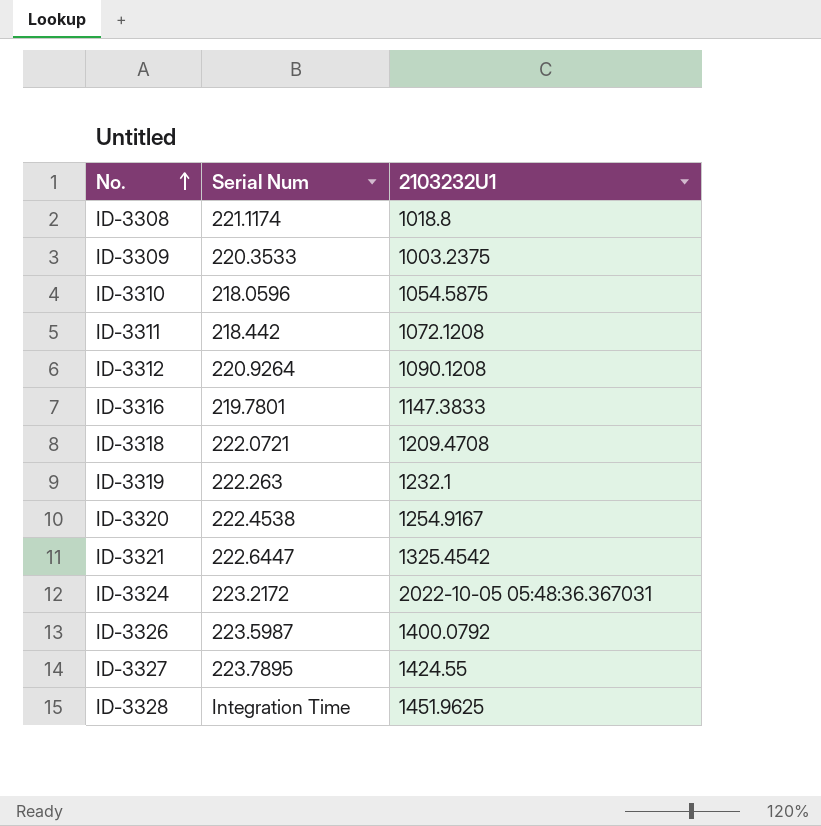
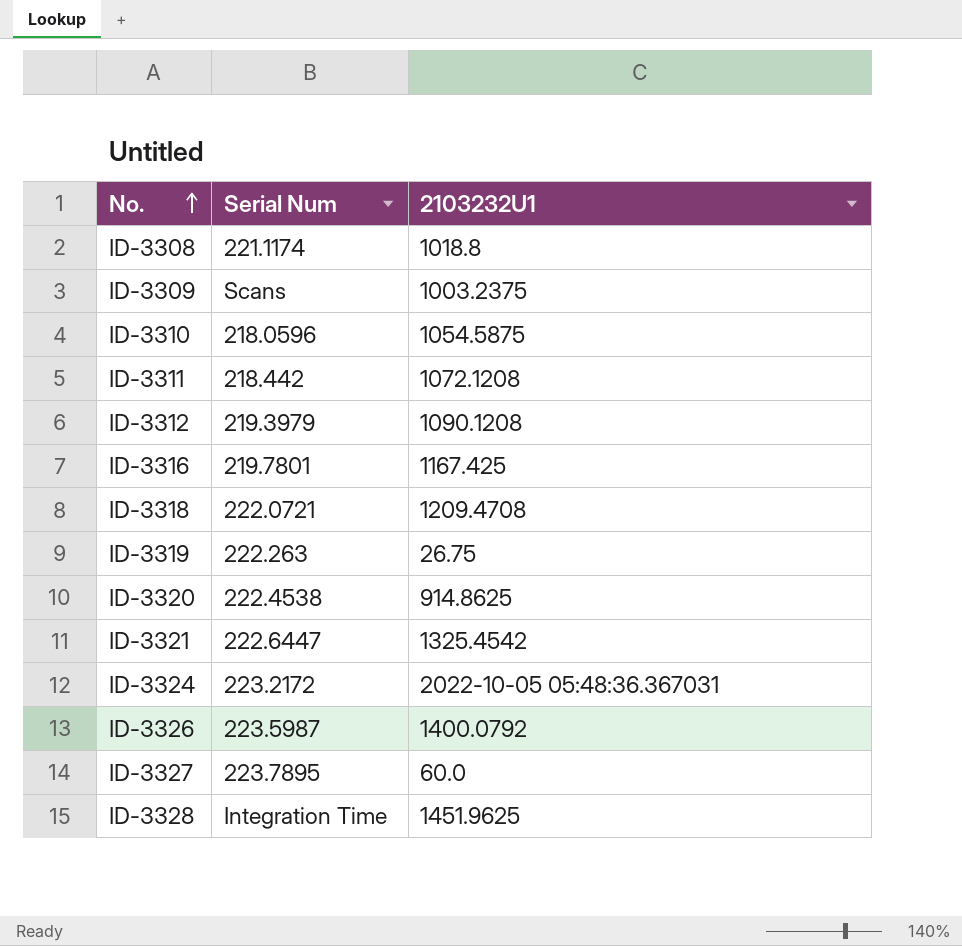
ID-3309 | Serial Num: 220.3533 -> Scans
ID-3312 | Serial Num: 220.9264 -> 219.3979
ID-3316 | 2103232U1: 1147.3833 -> 1167.425
ID-3319 | 2103232U1: 1232.1 -> 26.75
ID-3320 | 2103232U1: 1254.9167 -> 914.8625
ID-3327 | 2103232U1: 1424.55 -> 60.0

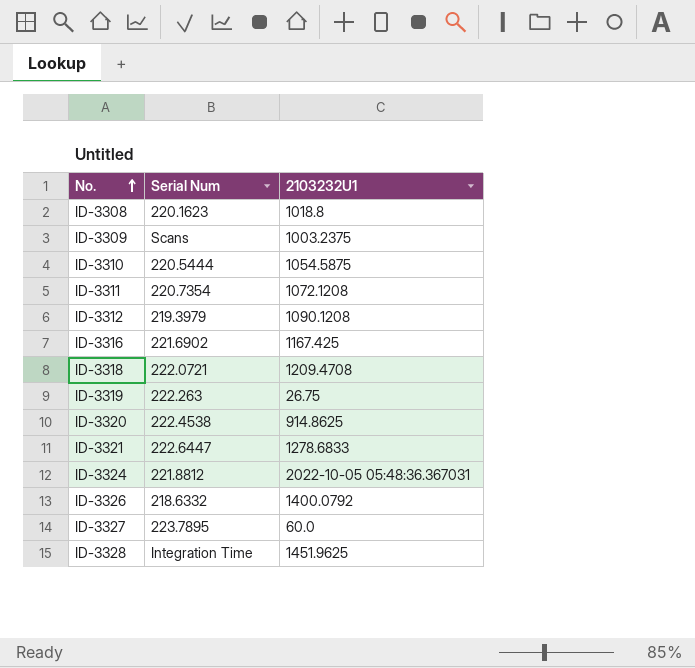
ID-3308 | Serial Num: 221.1174 -> 220.1623
ID-3310 | Serial Num: 218.0596 -> 220.5444
ID-3311 | Serial Num: 218.442 -> 220.7354
ID-3316 | Serial Num: 219.7801 -> 221.6902
ID-3321 | 2103232U1: 1325.4542 -> 1278.6833
ID-3324 | Serial Num: 223.2172 -> 221.8812
ID-3326 | Serial Num: 223.5987 -> 218.6332

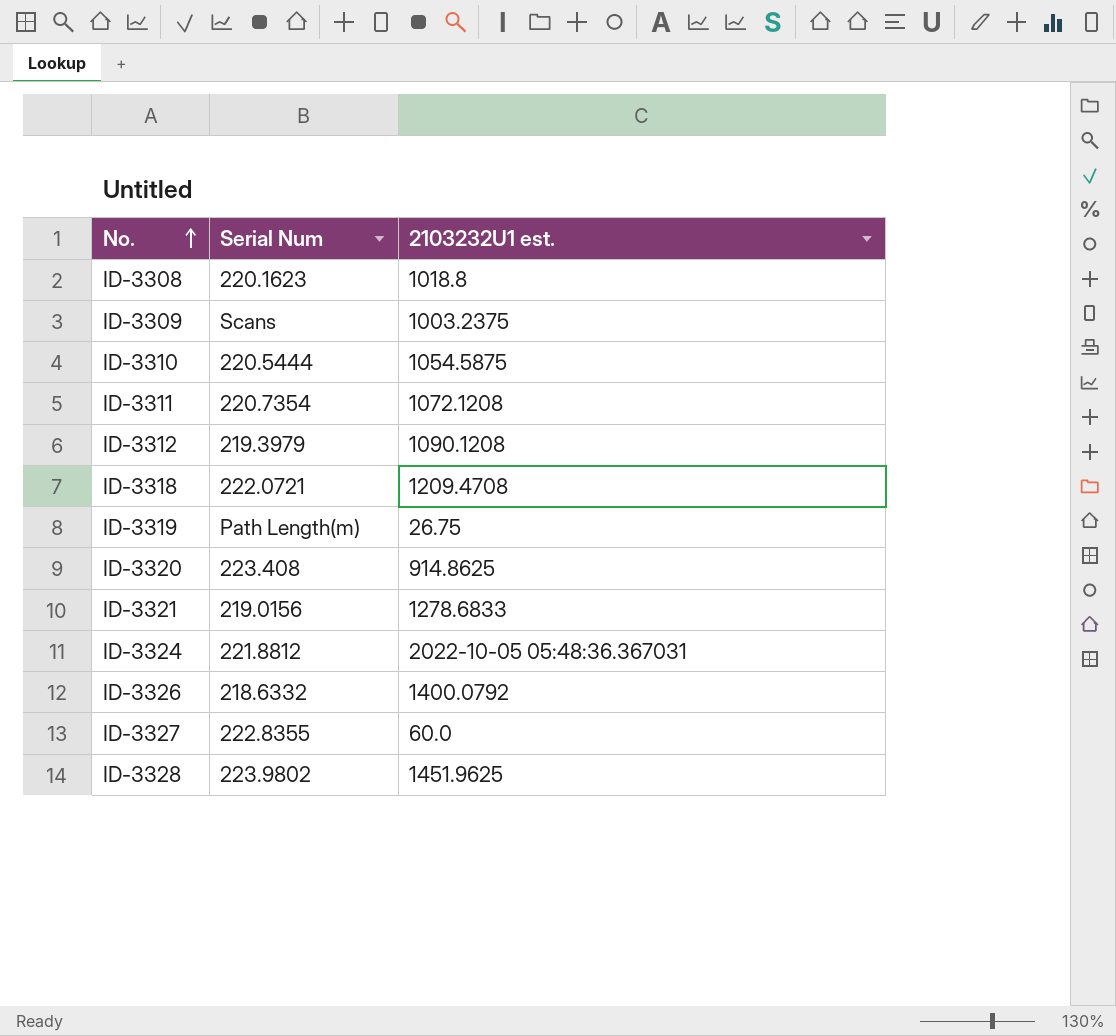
column name: 2103232U1 -> 2103232U1 est.
row ID-3316: 221.6902 | 1167.425 -> none
ID-3319 | Serial Num: 222.263 -> Path Length(m)
ID-3320 | Serial Num: 222.4538 -> 223.408
ID-3321 | Serial Num: 222.6447 -> 219.0156
ID-3327 | Serial Num: 223.7895 -> 222.8355
ID-3328 | Serial Num: Integration Time -> 223.9802

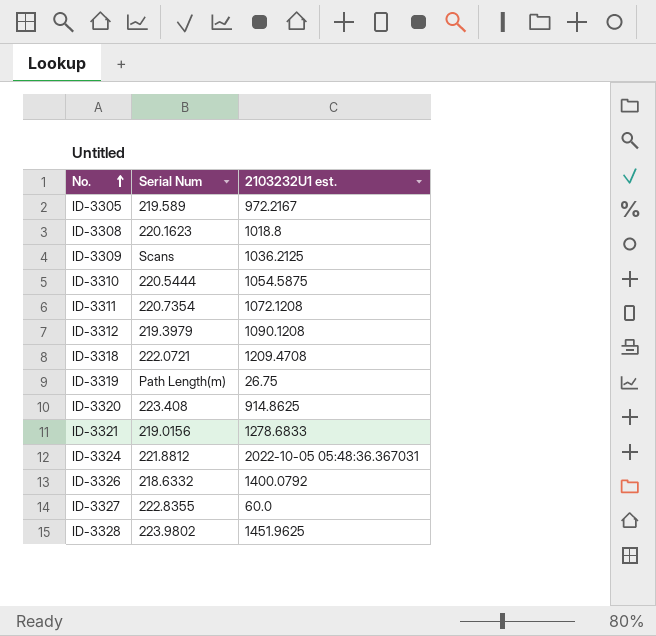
row ID-3305: none -> 219.589 | 972.2167
ID-3309 | 2103232U1 est.: 1003.2375 -> 1036.2125

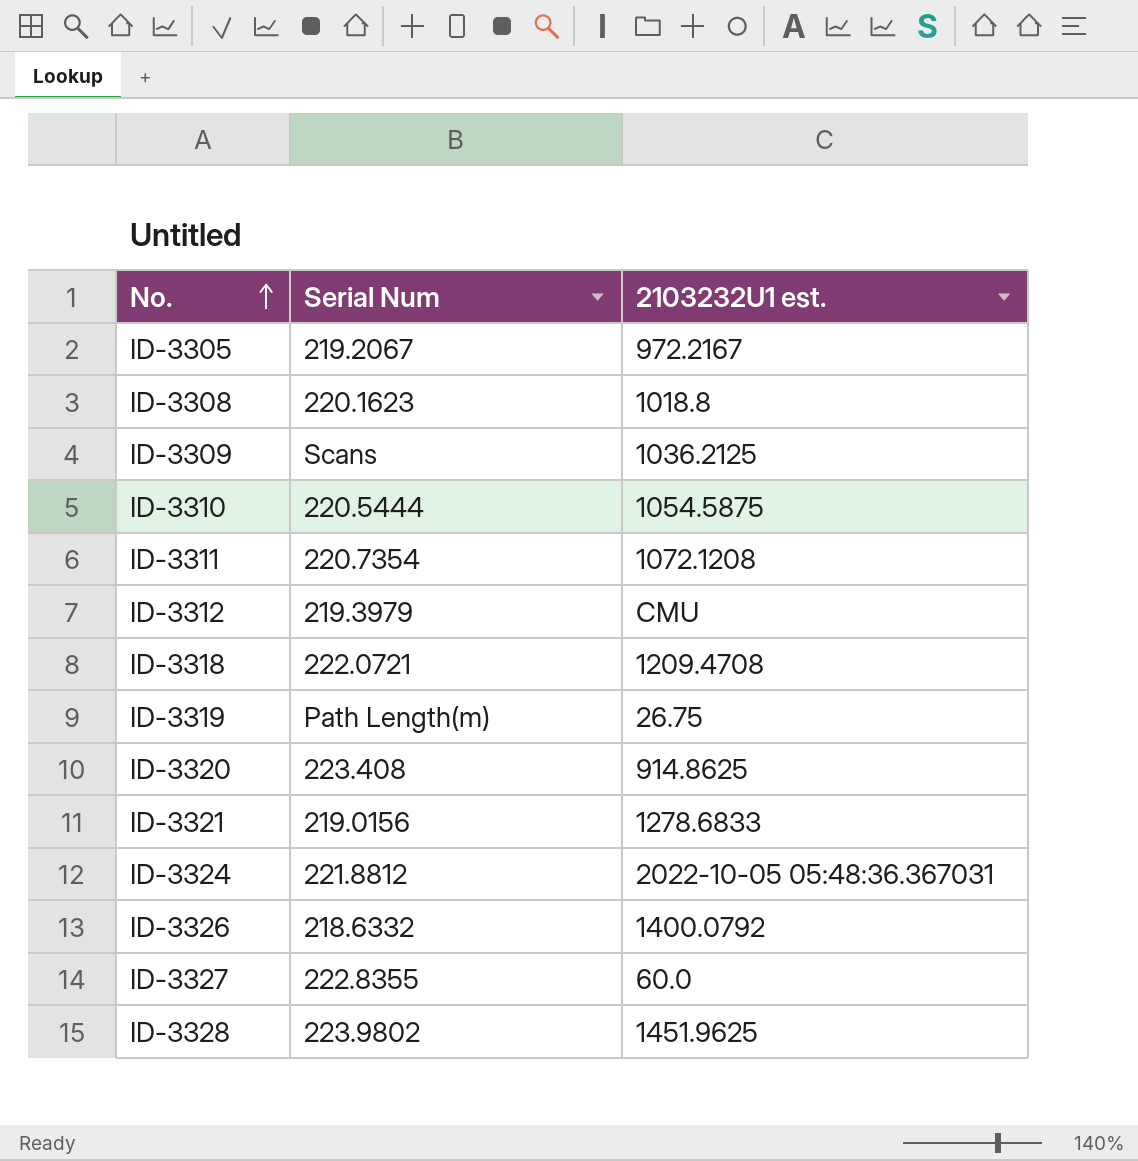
ID-3305 | Serial Num: 219.589 -> 219.2067
ID-3312 | 2103232U1 est.: 1090.1208 -> CMU

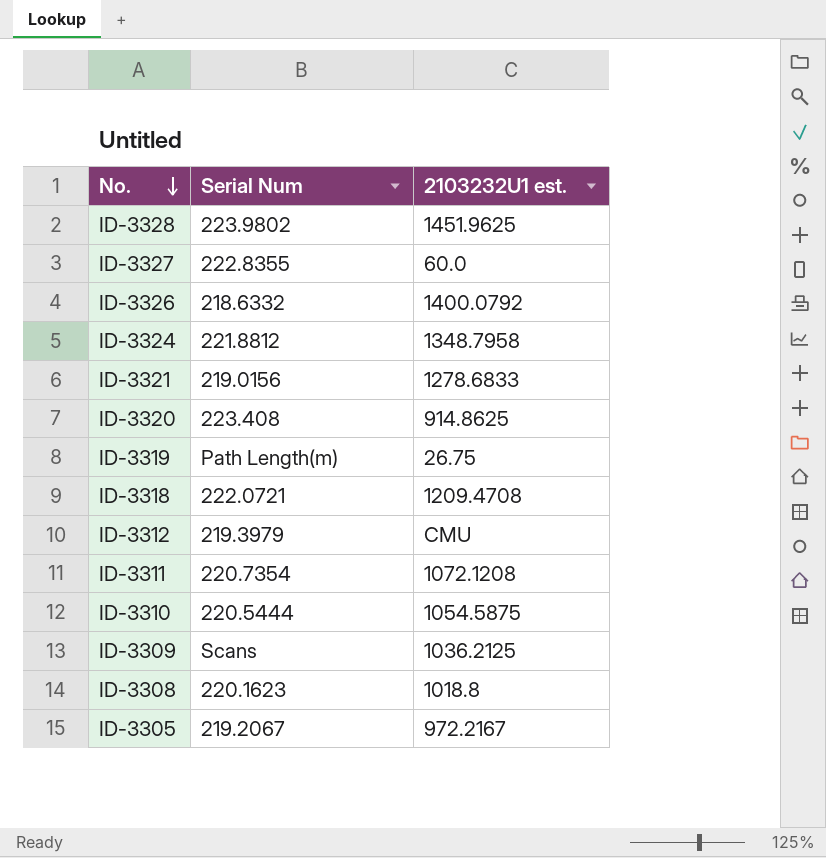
row order: No. ascending -> No. descending
ID-3324 | 2103232U1 est.: 2022-10-05 05:48:36.367031 -> 1348.7958

